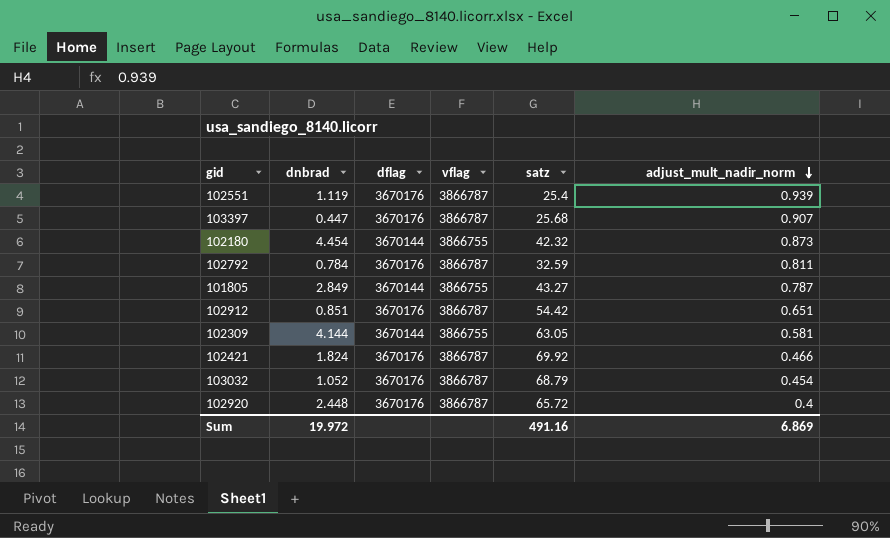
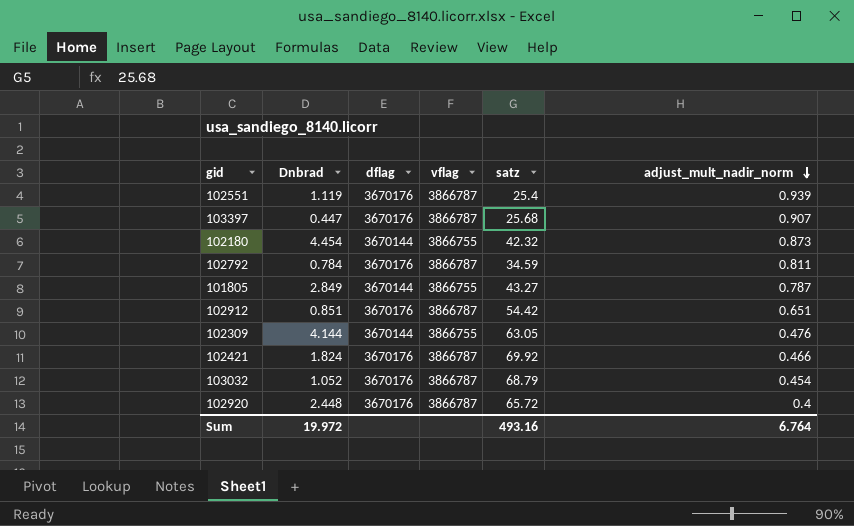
column name: dnbrad -> Dnbrad
102792 | satz: 32.59 -> 34.59
102309 | adjust_mult_nadir_norm: 0.581 -> 0.476
Sum | satz: 491.16 -> 493.16
Sum | adjust_mult_nadir_norm: 6.869 -> 6.764

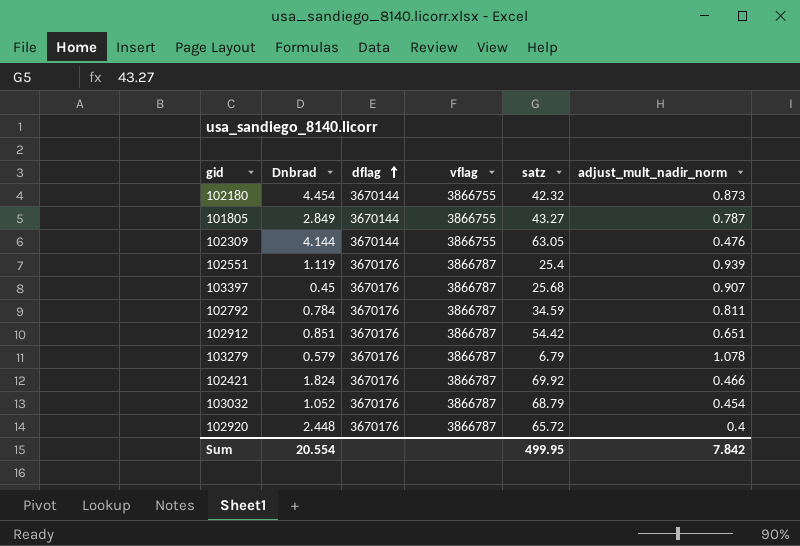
row order: adjust_mult_nadir_norm descending -> dflag ascending
103397 | Dnbrad: 0.447 -> 0.45
row 103279: none -> 0.579 | 3670176 | 3866787 | 6.79 | 1.078
Sum | Dnbrad: 19.972 -> 20.554
Sum | satz: 493.16 -> 499.95
Sum | adjust_mult_nadir_norm: 6.764 -> 7.842

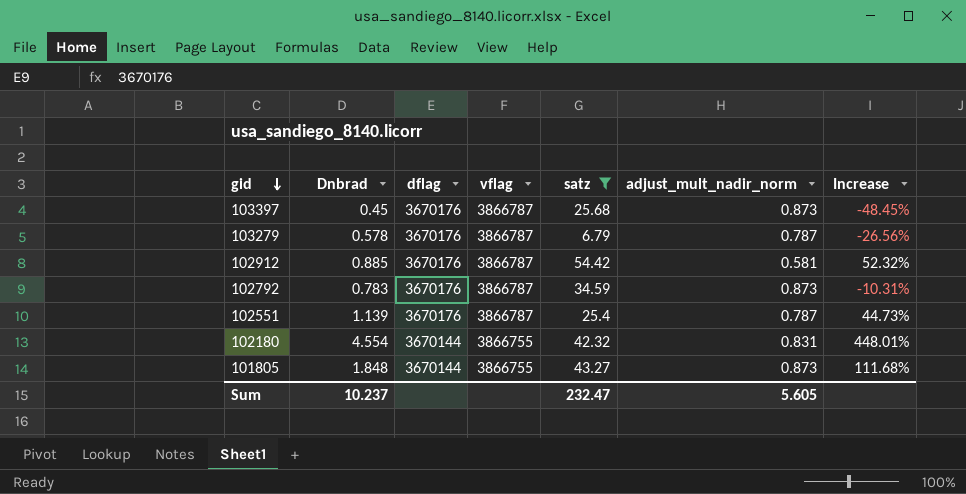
filter: none -> satz <= 54.42
row order: dflag ascending -> gid descending
column Increase | formula: none -> ([Dnbrad] - [adjust_mult_nadir_norm]) / [adjust_mult_nadir_norm]
103397 | adjust_mult_nadir_norm: 0.907 -> 0.873
103279 | Dnbrad: 0.579 -> 0.578
103279 | adjust_mult_nadir_norm: 1.078 -> 0.787
102912 | Dnbrad: 0.851 -> 0.885
102912 | adjust_mult_nadir_norm: 0.651 -> 0.581
102792 | Dnbrad: 0.784 -> 0.783
102792 | adjust_mult_nadir_norm: 0.811 -> 0.873
102551 | Dnbrad: 1.119 -> 1.139
102551 | adjust_mult_nadir_norm: 0.939 -> 0.787
102180 | Dnbrad: 4.454 -> 4.554
102180 | adjust_mult_nadir_norm: 0.873 -> 0.831
101805 | Dnbrad: 2.849 -> 1.848
101805 | adjust_mult_nadir_norm: 0.787 -> 0.873
Sum | Dnbrad: 20.554 -> 10.237
Sum | satz: 499.95 -> 232.47
Sum | adjust_mult_nadir_norm: 7.842 -> 5.605

